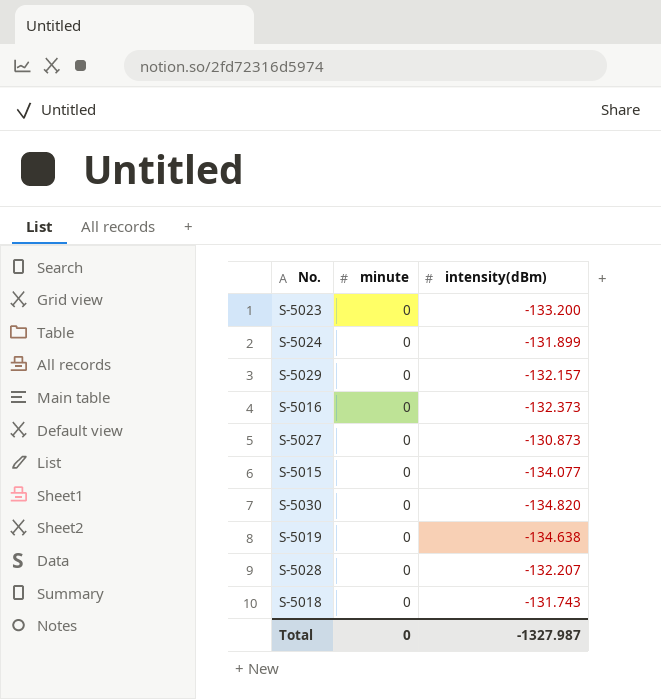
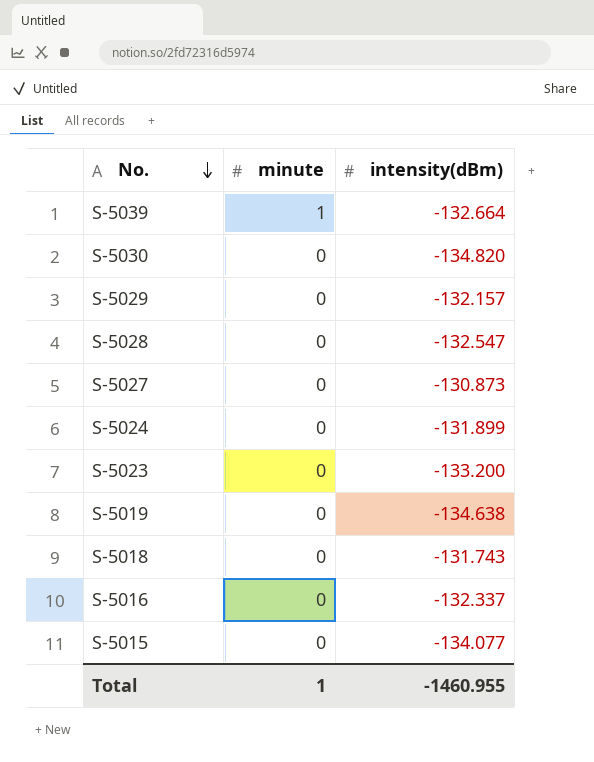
row order: none -> No. descending
row S-5039: none -> 1 | -132.664
S-5028 | intensity(dBm): -132.207 -> -132.547
S-5016 | intensity(dBm): -132.373 -> -132.337
Total | minute: 0 -> 1
Total | intensity(dBm): -1327.987 -> -1460.955

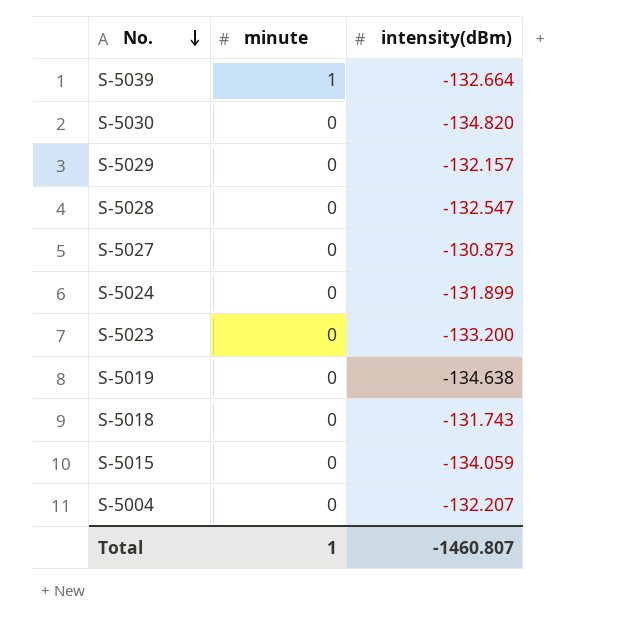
row S-5016: 0 | -132.337 -> none
S-5015 | intensity(dBm): -134.077 -> -134.059
row S-5004: none -> 0 | -132.207
Total | intensity(dBm): -1460.955 -> -1460.807

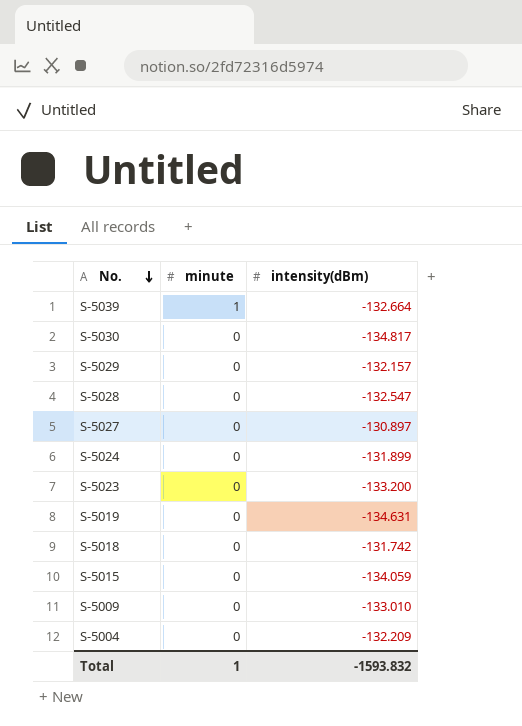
S-5030 | intensity(dBm): -134.820 -> -134.817
S-5027 | intensity(dBm): -130.873 -> -130.897
S-5019 | intensity(dBm): -134.638 -> -134.631
S-5018 | intensity(dBm): -131.743 -> -131.742
row S-5009: none -> 0 | -133.010
S-5004 | intensity(dBm): -132.207 -> -132.209
Total | intensity(dBm): -1460.807 -> -1593.832

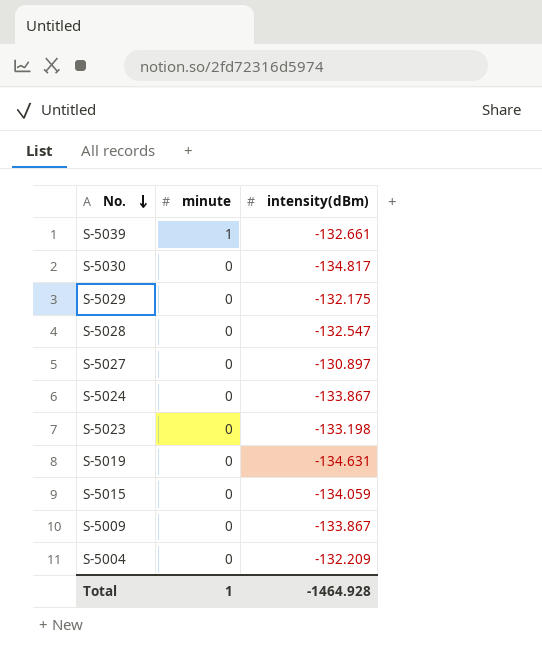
row S-5018: 0 | -131.742 -> none
S-5039 | intensity(dBm): -132.664 -> -132.661
S-5029 | intensity(dBm): -132.157 -> -132.175
S-5024 | intensity(dBm): -131.899 -> -133.867
S-5023 | intensity(dBm): -133.200 -> -133.198
S-5009 | intensity(dBm): -133.010 -> -133.867
Total | intensity(dBm): -1593.832 -> -1464.928

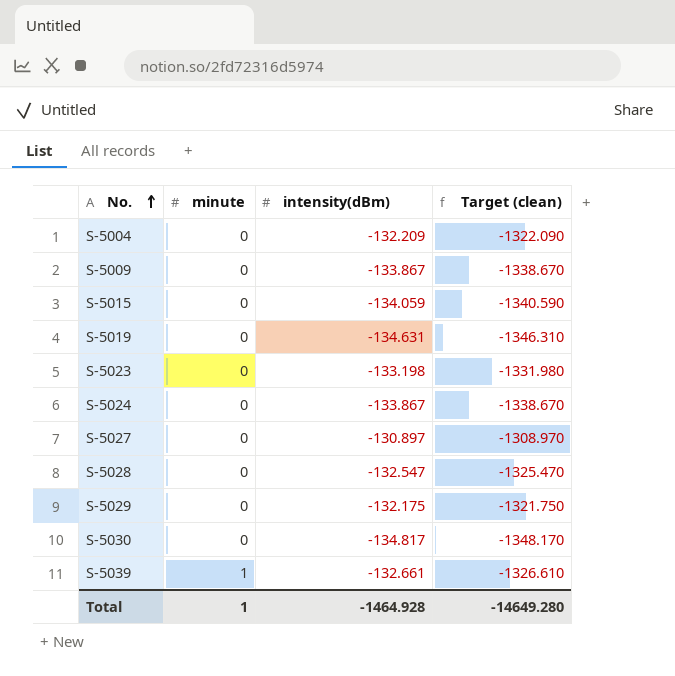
row order: No. descending -> No. ascending
column Target (clean) | formula: none -> [intensity(dBm)] * 10

